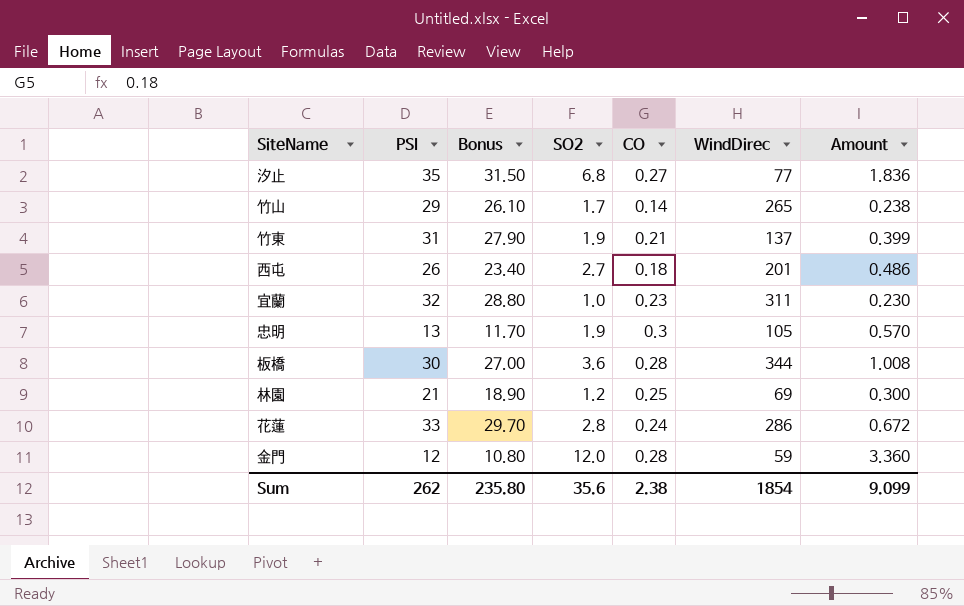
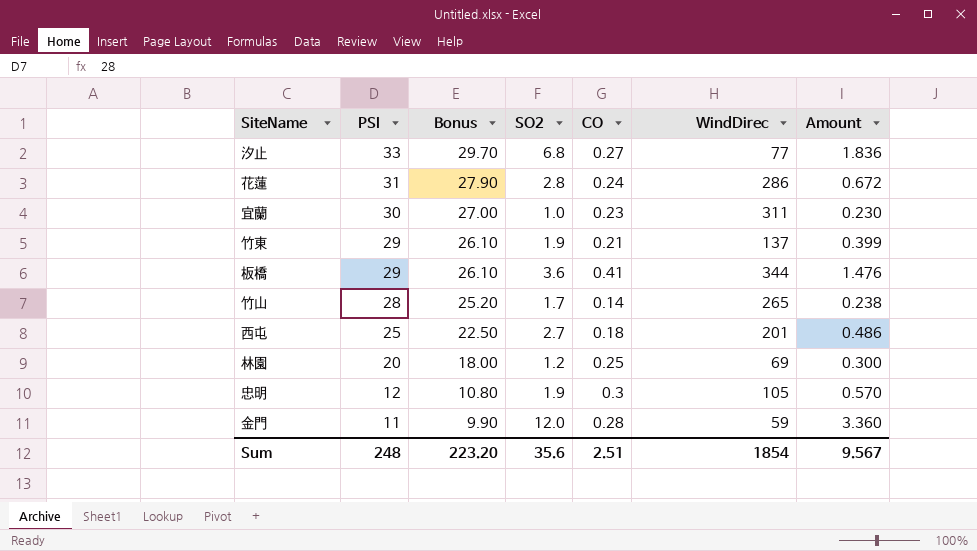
row order: none -> PSI descending
汐止 | PSI: 35 -> 33
汐止 | Bonus: 31.50 -> 29.70
花蓮 | PSI: 33 -> 31
花蓮 | Bonus: 29.70 -> 27.90
宜蘭 | PSI: 32 -> 30
宜蘭 | Bonus: 28.80 -> 27.00
竹東 | PSI: 31 -> 29
竹東 | Bonus: 27.90 -> 26.10
板橋 | PSI: 30 -> 29
板橋 | Bonus: 27.00 -> 26.10
板橋 | CO: 0.28 -> 0.41
板橋 | Amount: 1.008 -> 1.476
竹山 | PSI: 29 -> 28
竹山 | Bonus: 26.10 -> 25.20
西屯 | PSI: 26 -> 25
西屯 | Bonus: 23.40 -> 22.50
林園 | PSI: 21 -> 20
林園 | Bonus: 18.90 -> 18.00
忠明 | PSI: 13 -> 12
忠明 | Bonus: 11.70 -> 10.80
金門 | PSI: 12 -> 11
金門 | Bonus: 10.80 -> 9.90
Sum | PSI: 262 -> 248
Sum | Bonus: 235.80 -> 223.20
Sum | CO: 2.38 -> 2.51
Sum | Amount: 9.099 -> 9.567

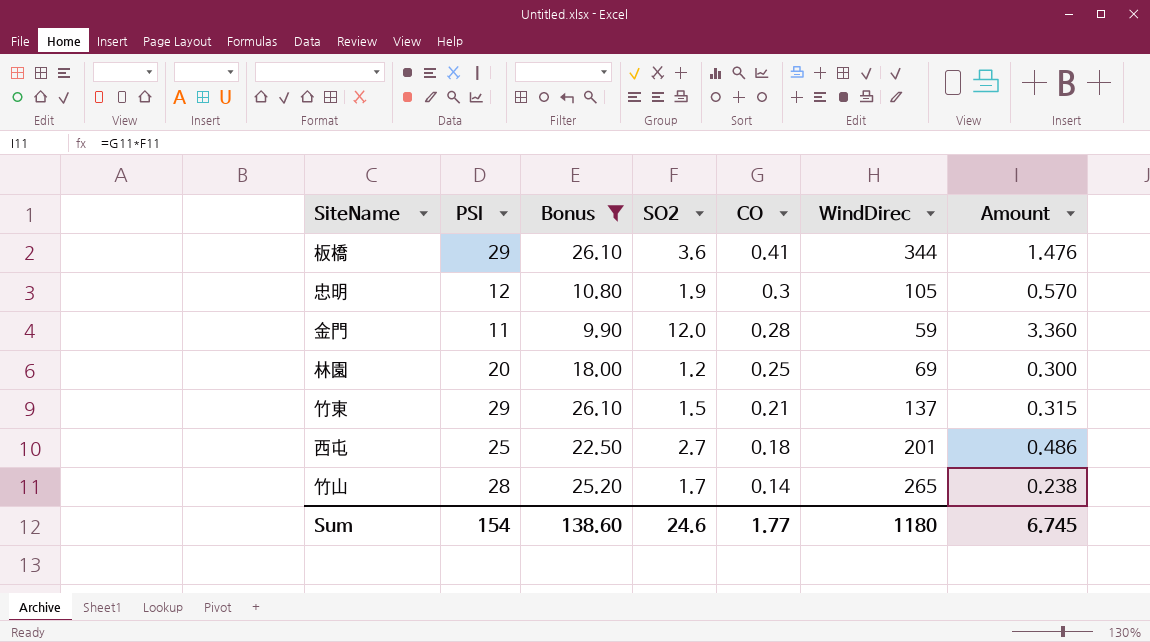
filter: none -> Bonus <= 26.10
row order: PSI descending -> CO descending
竹東 | SO2: 1.9 -> 1.5
竹東 | Amount: 0.399 -> 0.315
Sum | PSI: 248 -> 154
Sum | Bonus: 223.20 -> 138.60
Sum | SO2: 35.6 -> 24.6
Sum | CO: 2.51 -> 1.77
Sum | WindDirec: 1854 -> 1180
Sum | Amount: 9.567 -> 6.745

